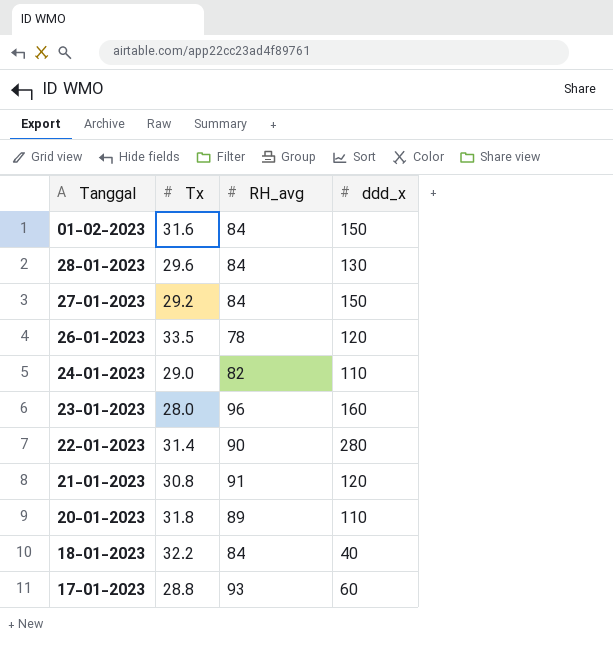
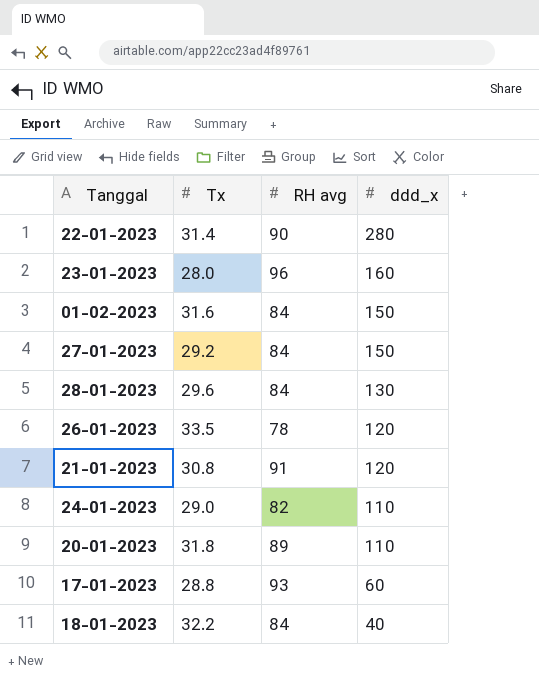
row order: Tanggal descending -> ddd_x descending
column name: RH_avg -> RH avg

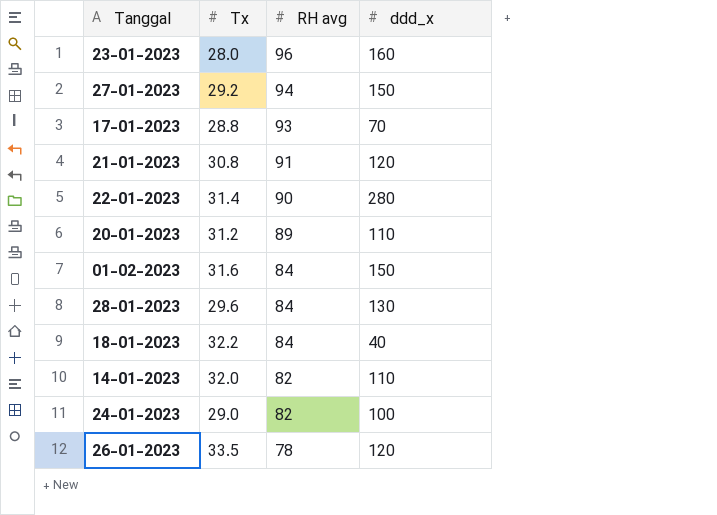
row order: ddd_x descending -> RH avg descending
27-01-2023 | RH avg: 84 -> 94
17-01-2023 | ddd_x: 60 -> 70
20-01-2023 | Tx: 31.8 -> 31.2
row 14-01-2023: none -> 32.0 | 82 | 110
24-01-2023 | ddd_x: 110 -> 100

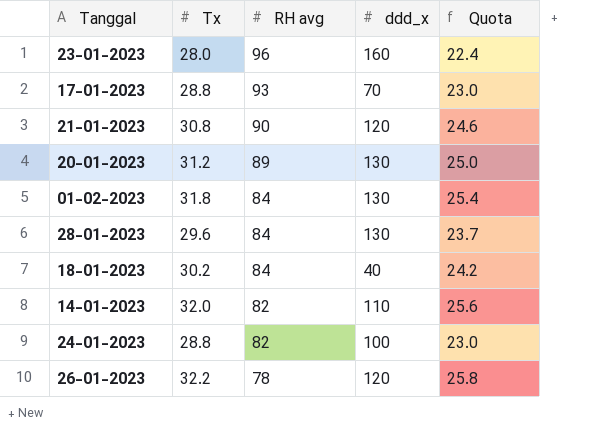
column Quota | formula: none -> [Tx] * 0.8
row 27-01-2023: 29.2 | 94 | 150 -> none
row 22-01-2023: 31.4 | 90 | 280 -> none
21-01-2023 | RH avg: 91 -> 90
20-01-2023 | ddd_x: 110 -> 130
01-02-2023 | Tx: 31.6 -> 31.8
01-02-2023 | ddd_x: 150 -> 130
18-01-2023 | Tx: 32.2 -> 30.2
24-01-2023 | Tx: 29.0 -> 28.8
26-01-2023 | Tx: 33.5 -> 32.2

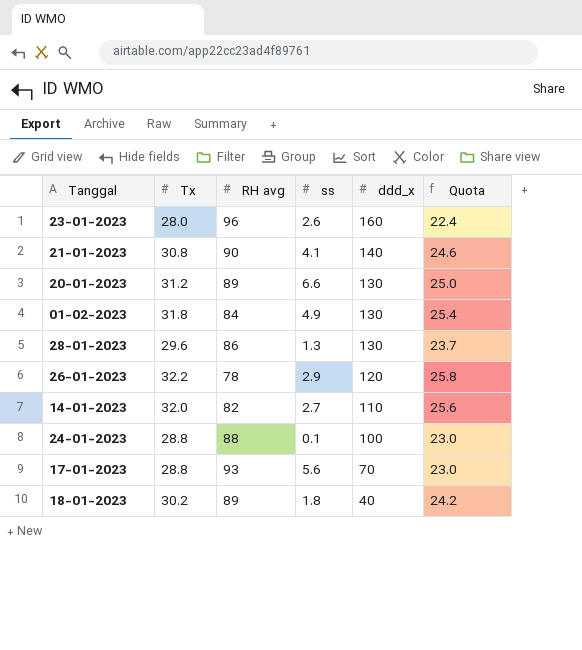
row order: RH avg descending -> ddd_x descending
column ss | position: none -> 4
21-01-2023 | ddd_x: 120 -> 140
28-01-2023 | RH avg: 84 -> 86
24-01-2023 | RH avg: 82 -> 88
18-01-2023 | RH avg: 84 -> 89

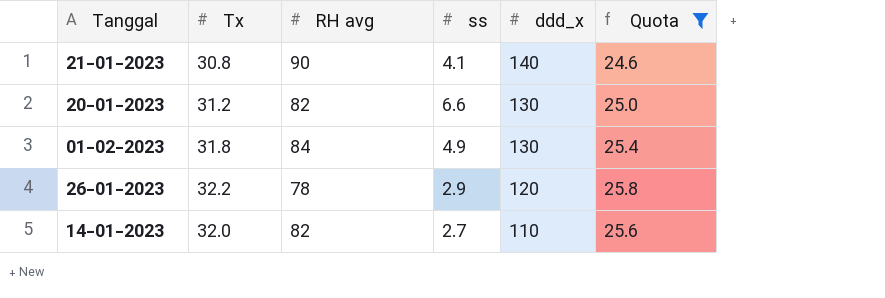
filter: none -> Quota >= 24.6
20-01-2023 | RH avg: 89 -> 82

